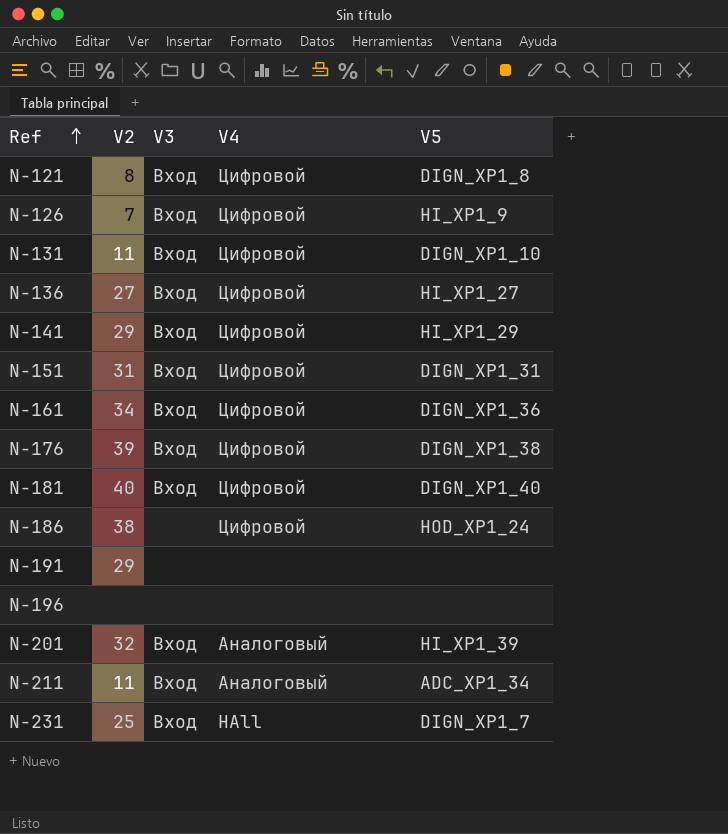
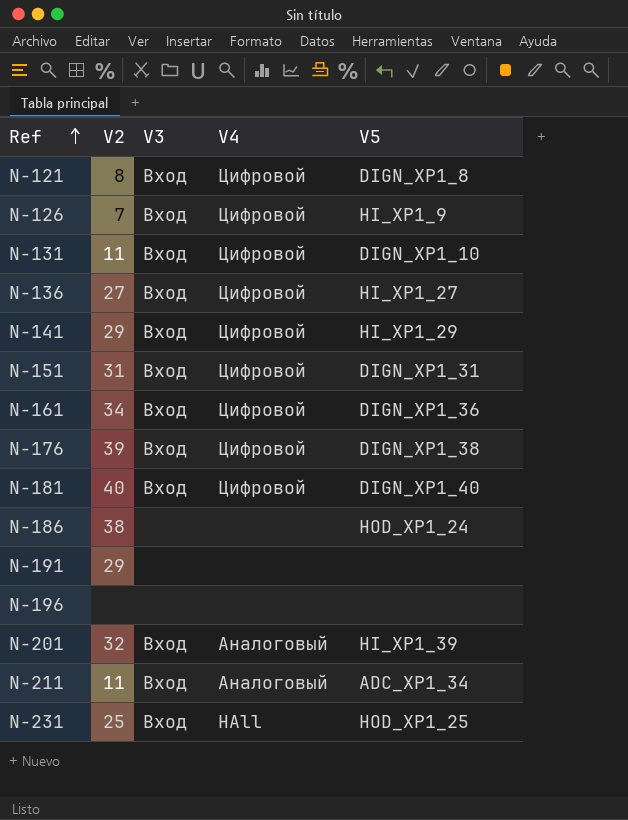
N-186 | V4: Цифровой -> none
N-231 | V5: DIGN_XP1_7 -> HOD_XP1_25

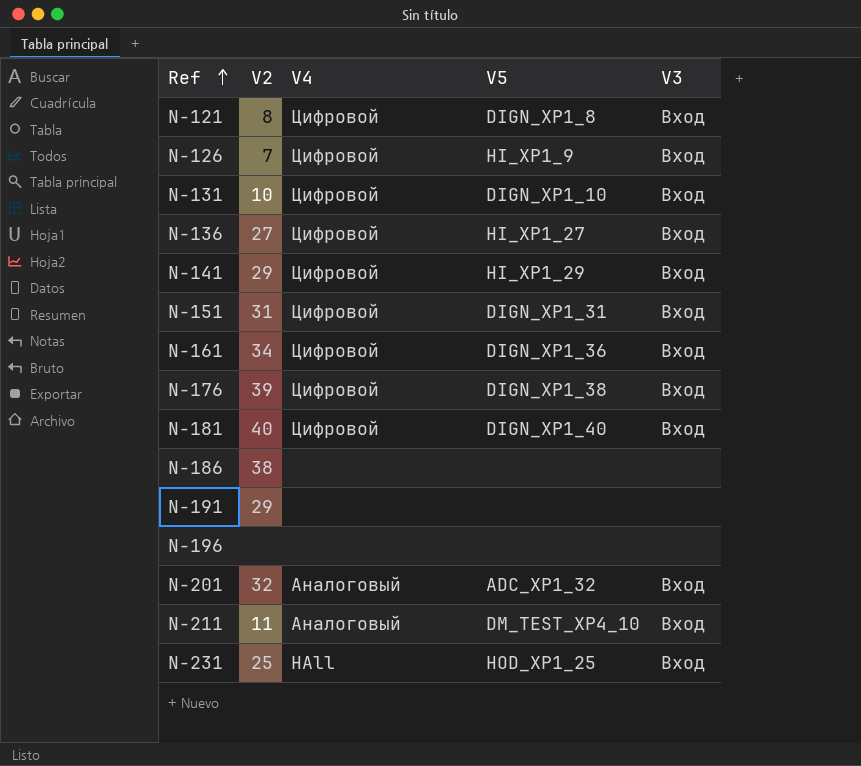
column V3 | position: 3 -> 5
N-131 | V2: 11 -> 10
N-186 | V5: HOD_XP1_24 -> none
N-201 | V5: HI_XP1_39 -> ADC_XP1_32
N-211 | V5: ADC_XP1_34 -> DM_TEST_XP4_10

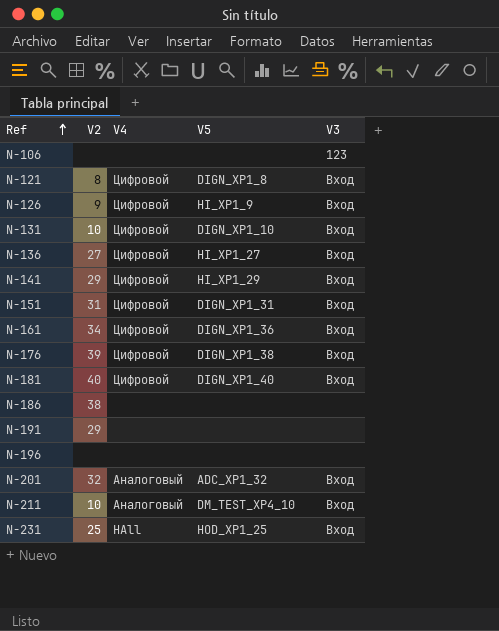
row N-106: none -> none | none | none | 123
N-126 | V2: 7 -> 9
N-211 | V2: 11 -> 10

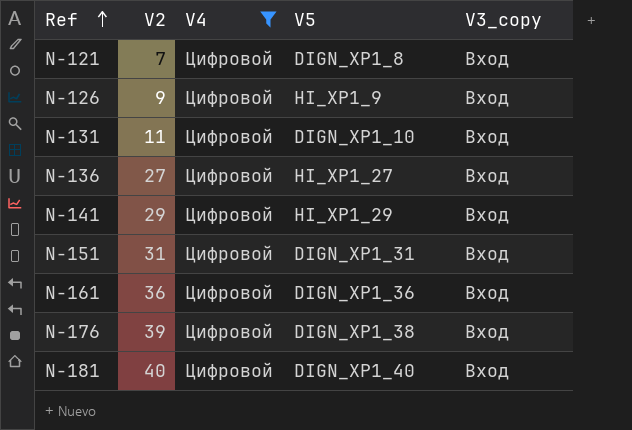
filter: none -> V4 = Цифровой
column name: V3 -> V3_copy
N-121 | V2: 8 -> 7
N-131 | V2: 10 -> 11
N-161 | V2: 34 -> 36

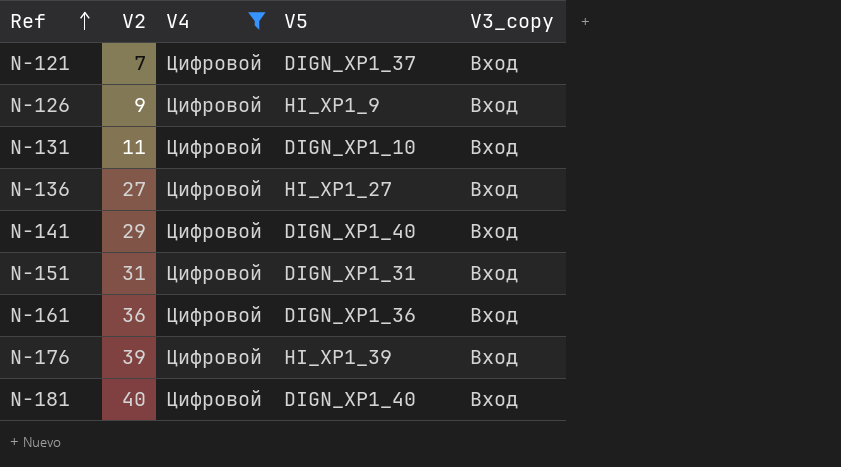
N-121 | V5: DIGN_XP1_8 -> DIGN_XP1_37
N-141 | V5: HI_XP1_29 -> DIGN_XP1_40
N-176 | V5: DIGN_XP1_38 -> HI_XP1_39

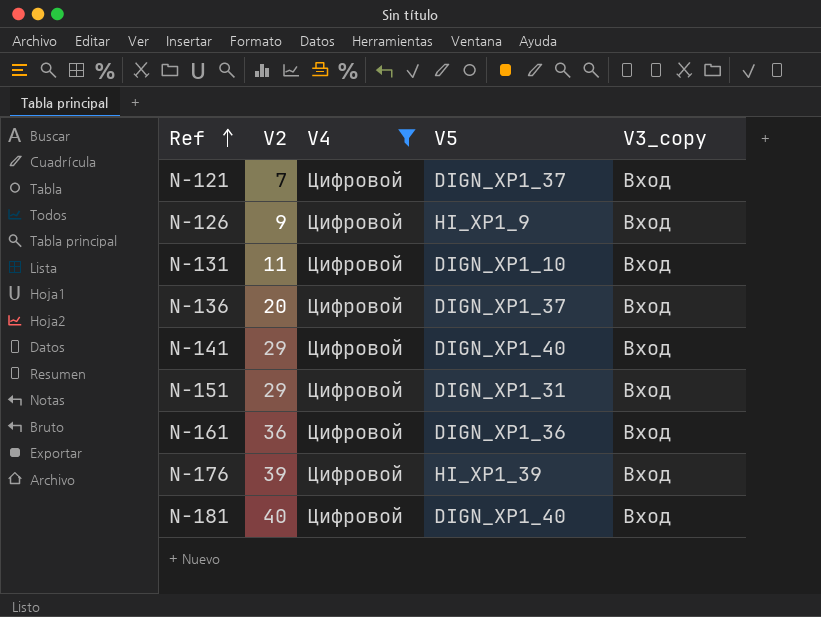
N-136 | V2: 27 -> 20
N-136 | V5: HI_XP1_27 -> DIGN_XP1_37
N-151 | V2: 31 -> 29

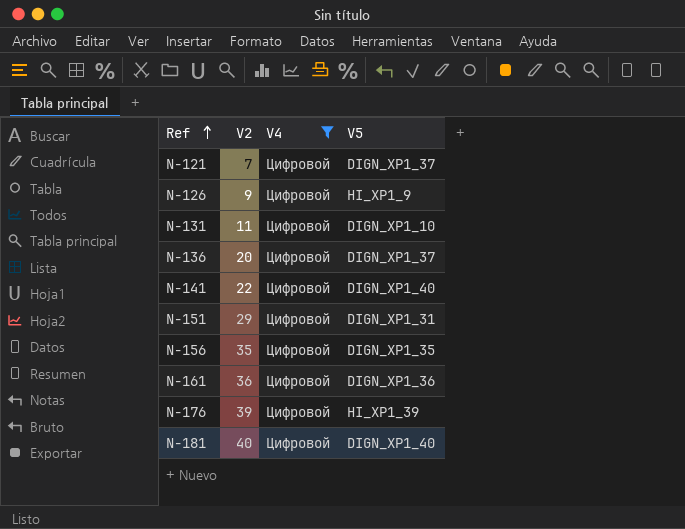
column V3_copy | position: 5 -> none
N-141 | V2: 29 -> 22
row N-156: none -> 35 | Цифровой | DIGN_XP1_35

